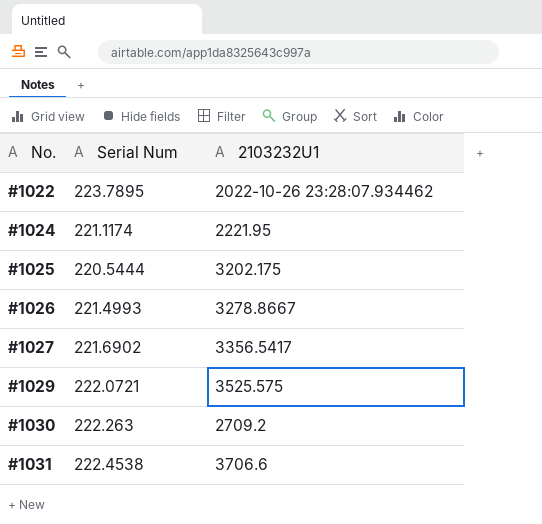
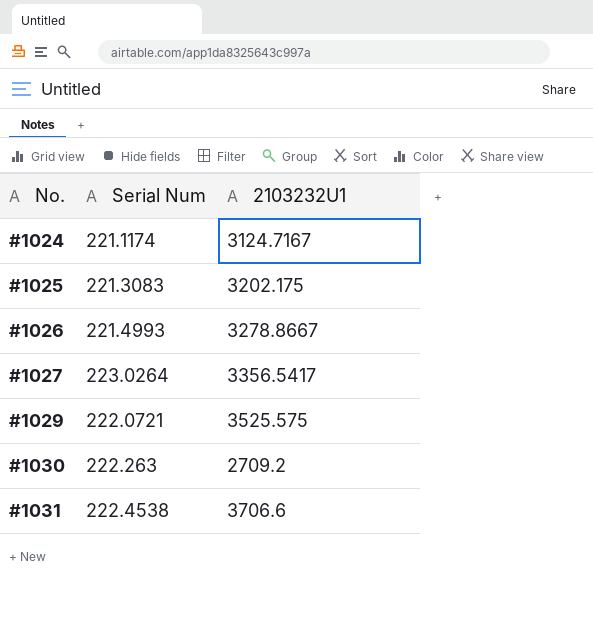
row #1022: 223.7895 | 2022-10-26 23:28:07.934462 -> none
#1024 | 2103232U1: 2221.95 -> 3124.7167
#1025 | Serial Num: 220.5444 -> 221.3083
#1027 | Serial Num: 221.6902 -> 223.0264

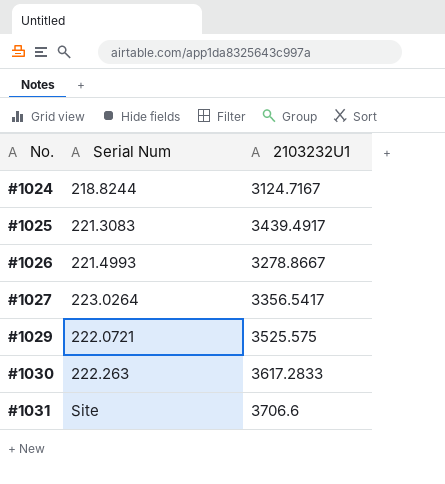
#1024 | Serial Num: 221.1174 -> 218.8244
#1025 | 2103232U1: 3202.175 -> 3439.4917
#1030 | 2103232U1: 2709.2 -> 3617.2833
#1031 | Serial Num: 222.4538 -> Site

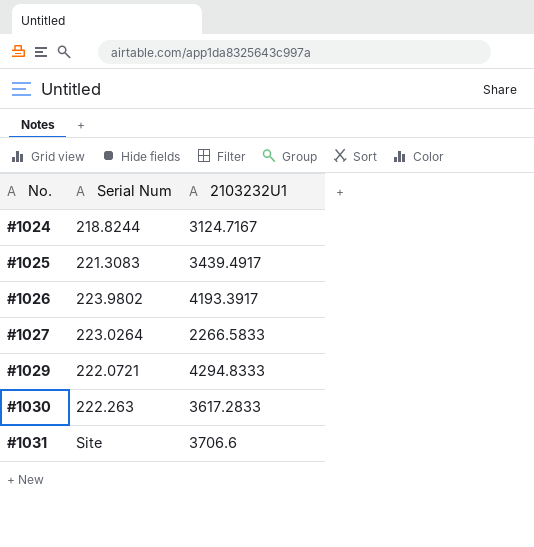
#1026 | Serial Num: 221.4993 -> 223.9802
#1026 | 2103232U1: 3278.8667 -> 4193.3917
#1027 | 2103232U1: 3356.5417 -> 2266.5833
#1029 | 2103232U1: 3525.575 -> 4294.8333

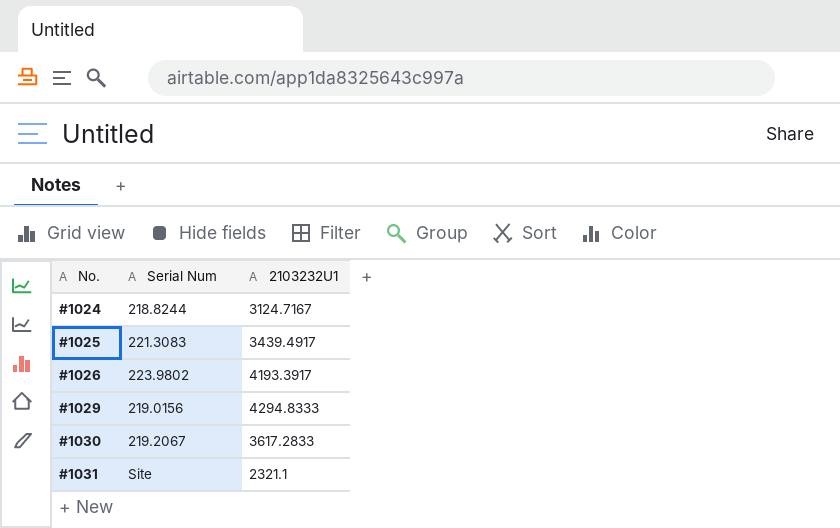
row #1027: 223.0264 | 2266.5833 -> none
#1029 | Serial Num: 222.0721 -> 219.0156
#1030 | Serial Num: 222.263 -> 219.2067
#1031 | 2103232U1: 3706.6 -> 2321.1

